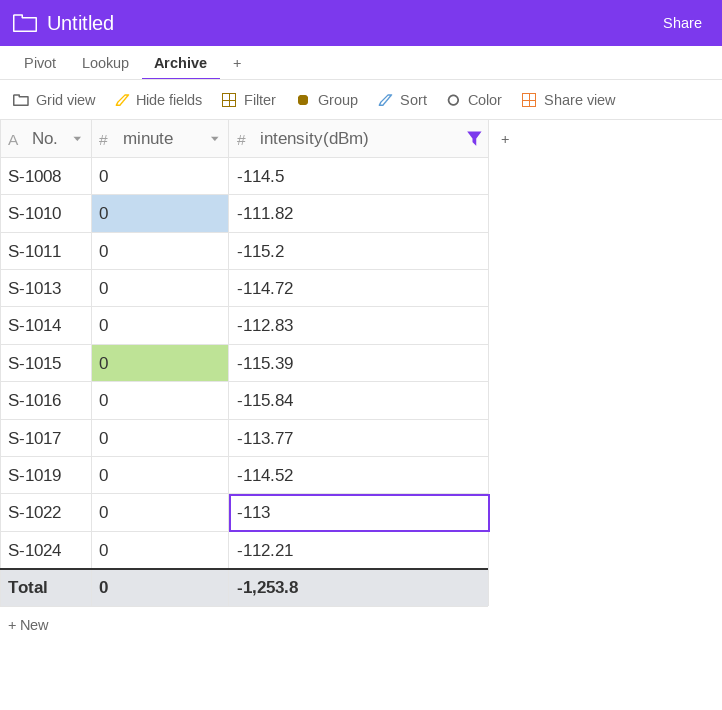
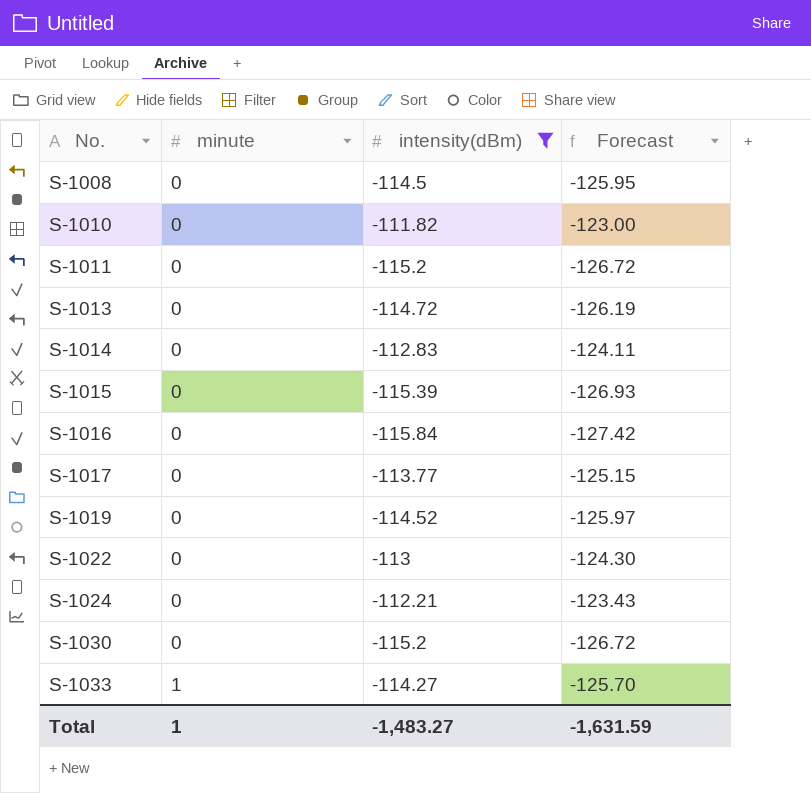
column Forecast | formula: none -> [intensity(dBm)] * 1.1
row S-1030: none -> 0 | -115.2 | -126.72
row S-1033: none -> 1 | -114.27 | -125.70
Total | minute: 0 -> 1
Total | intensity(dBm): -1,253.8 -> -1,483.27

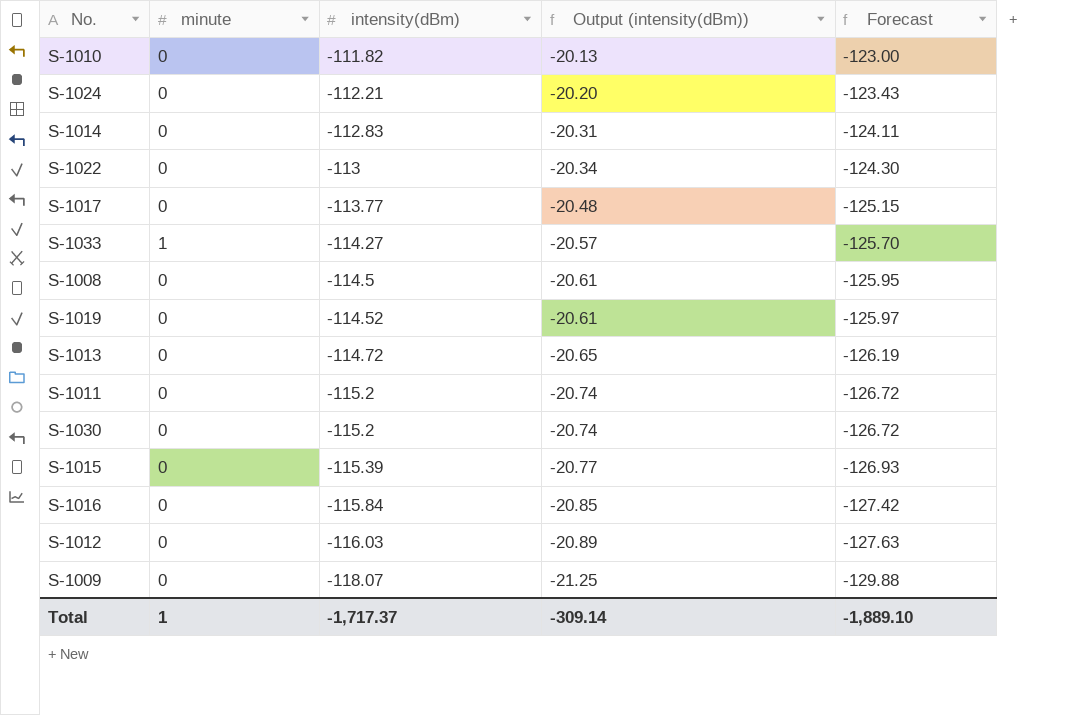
filter: intensity(dBm) >= -115.84 -> none
row order: No. ascending -> intensity(dBm) descending
column Output (intensity(dBm)) | formula: none -> [intensity(dBm)] * 0.18
Total | intensity(dBm): -1,483.27 -> -1,717.37
Total | Forecast: -1,631.59 -> -1,889.10

